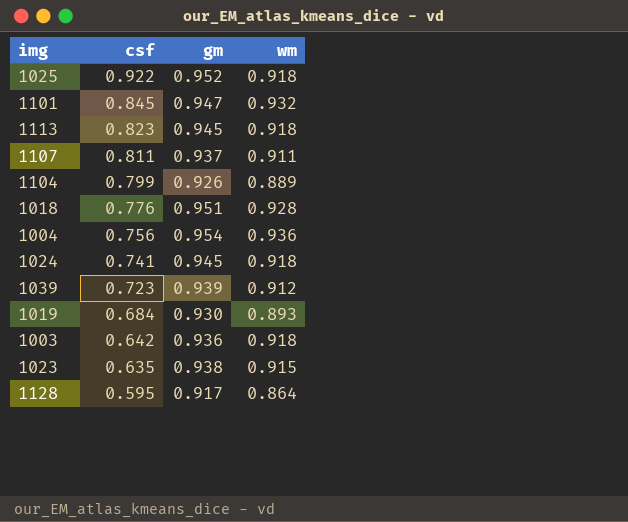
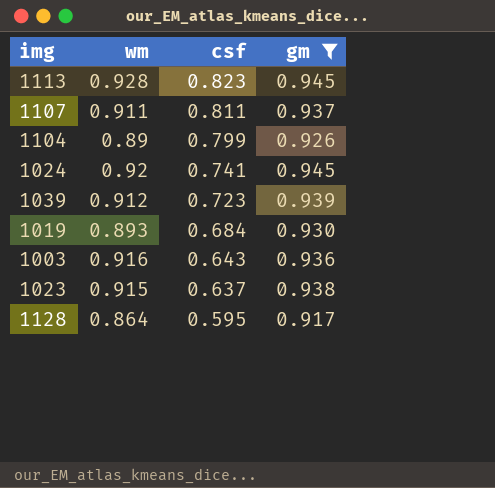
filter: none -> gm <= 0.945
column wm | position: 4 -> 2
1113 | wm: 0.918 -> 0.928
1104 | wm: 0.889 -> 0.89
1024 | wm: 0.918 -> 0.92
1003 | wm: 0.918 -> 0.916
1003 | csf: 0.642 -> 0.643
1023 | csf: 0.635 -> 0.637

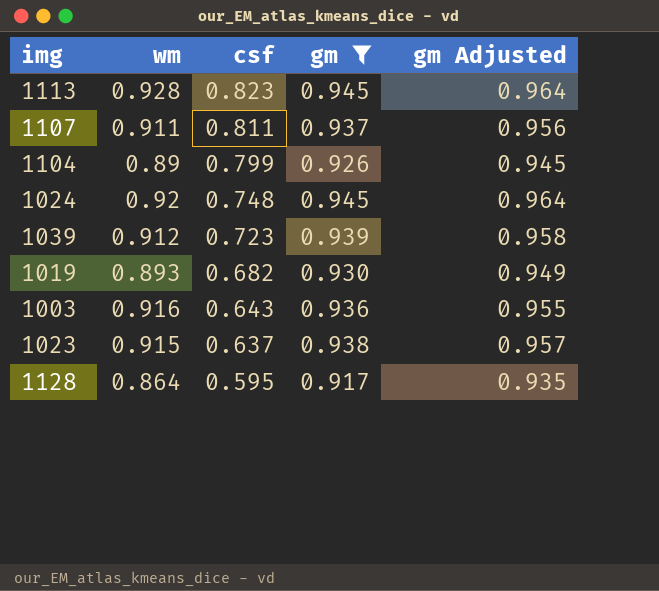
column gm Adjusted | formula: none -> [gm] * 1.02
1024 | csf: 0.741 -> 0.748
1019 | csf: 0.684 -> 0.682

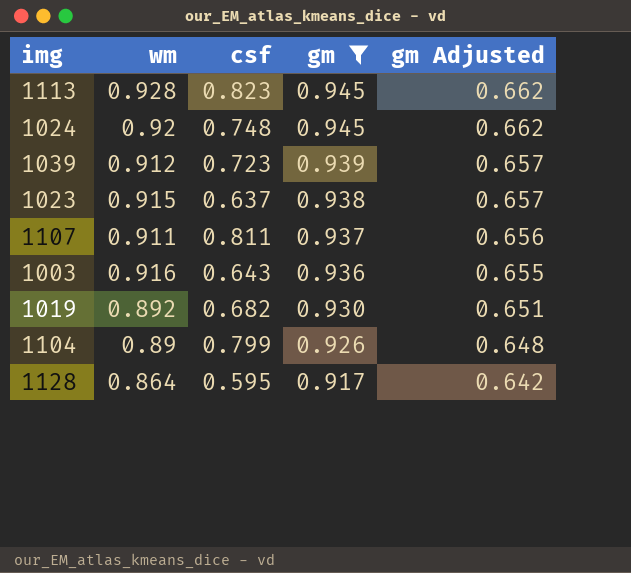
row order: csf descending -> gm descending
column gm Adjusted | formula: [gm] * 1.02 -> [gm] * 0.7
1019 | wm: 0.893 -> 0.892

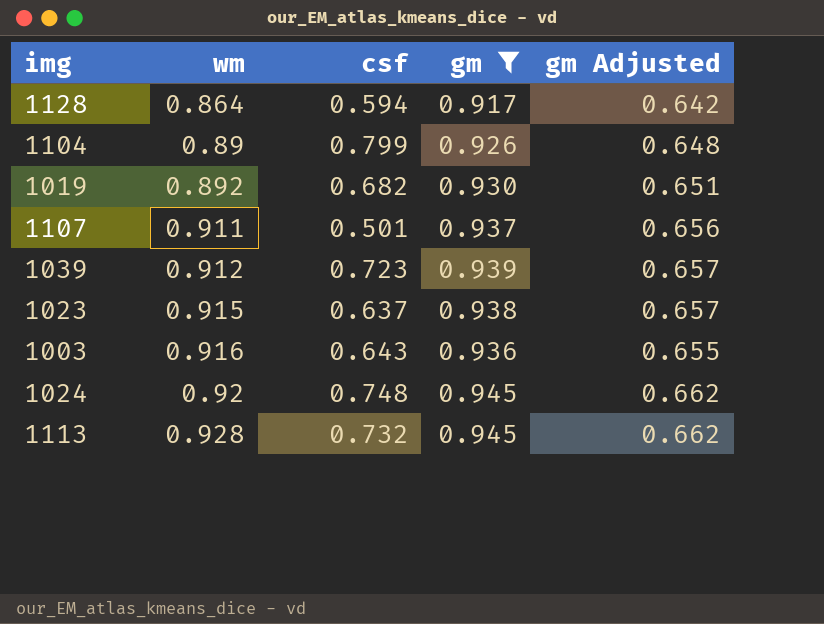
row order: gm descending -> wm ascending
1128 | csf: 0.595 -> 0.594
1107 | csf: 0.811 -> 0.501
1113 | csf: 0.823 -> 0.732

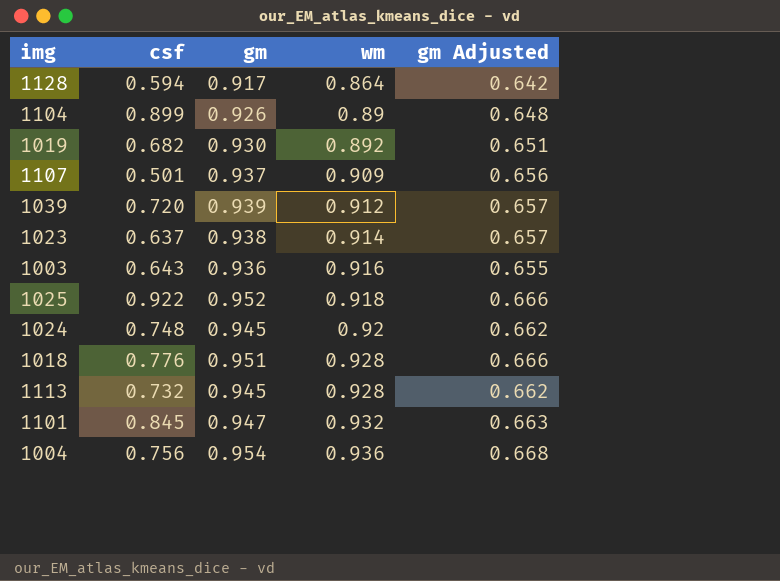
filter: gm <= 0.945 -> none
column wm | position: 2 -> 4
1104 | csf: 0.799 -> 0.899
1107 | wm: 0.911 -> 0.909
1039 | csf: 0.723 -> 0.720
1023 | wm: 0.915 -> 0.914

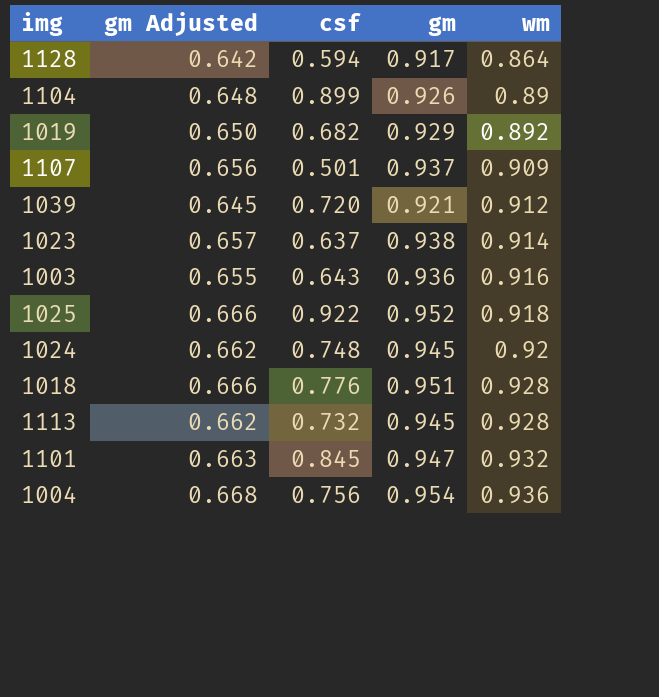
column gm Adjusted | position: 5 -> 2
1019 | gm Adjusted: 0.651 -> 0.650
1019 | gm: 0.930 -> 0.929
1039 | gm Adjusted: 0.657 -> 0.645
1039 | gm: 0.939 -> 0.921

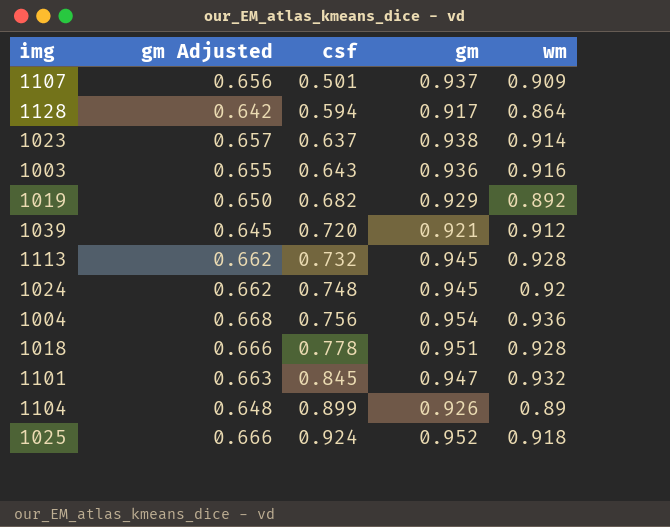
row order: wm ascending -> csf ascending
1018 | csf: 0.776 -> 0.778
1025 | csf: 0.922 -> 0.924

